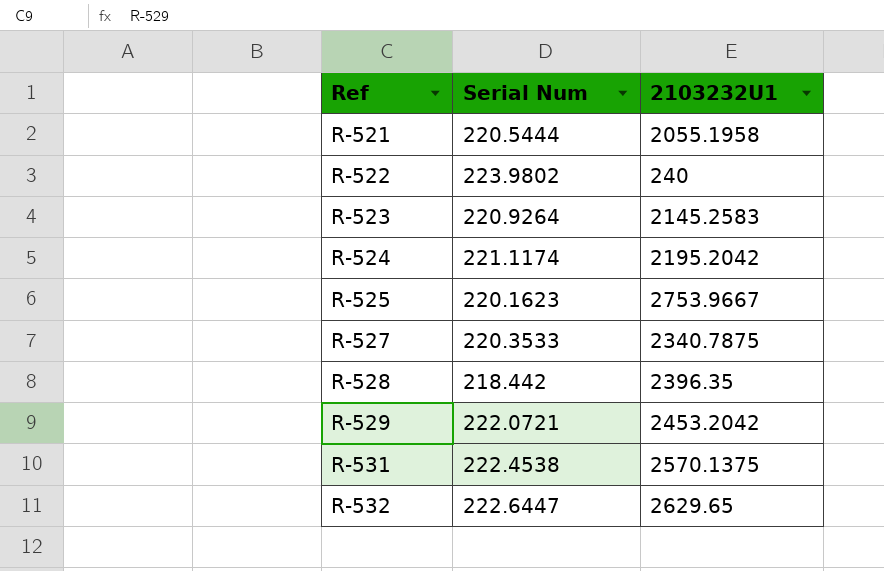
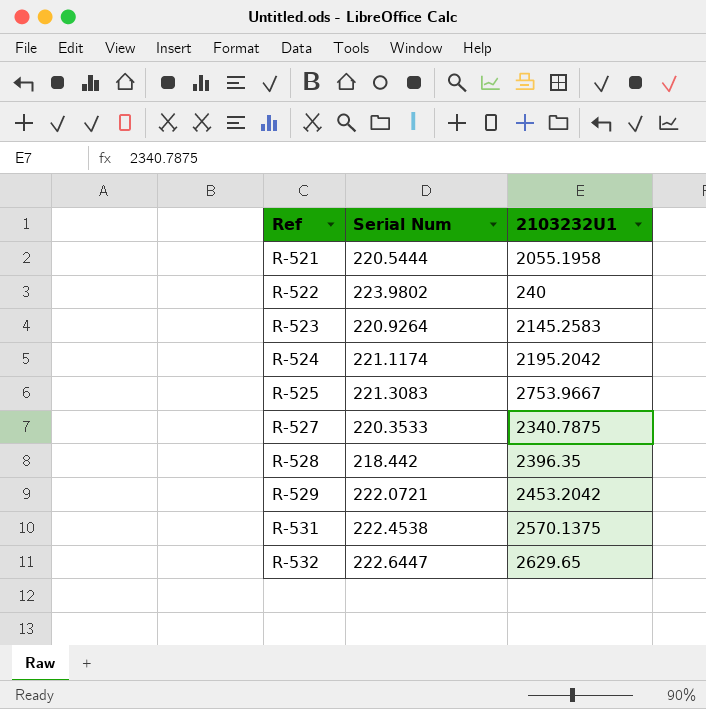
R-525 | Serial Num: 220.1623 -> 221.3083

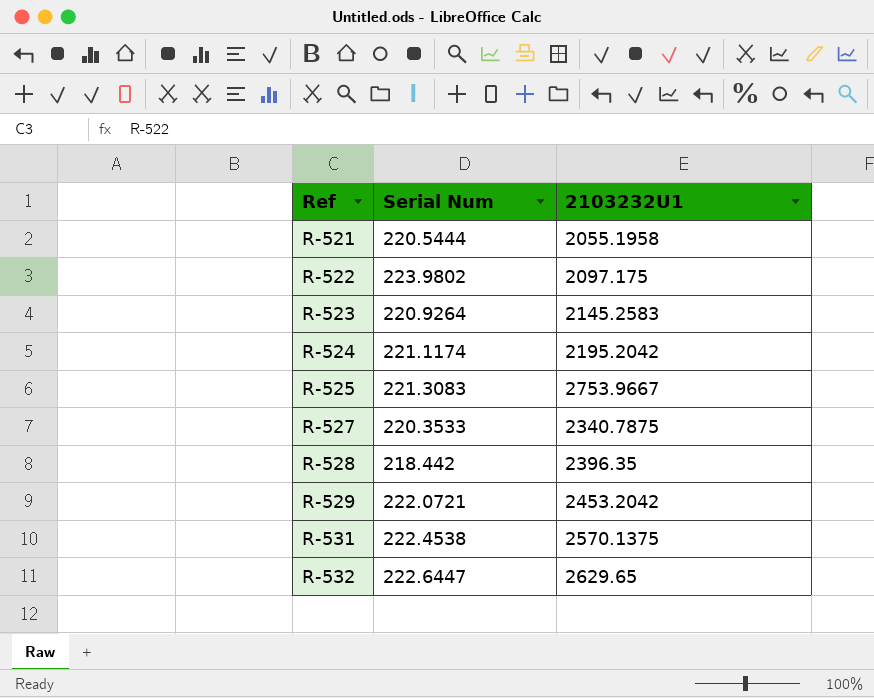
R-522 | 2103232U1: 240 -> 2097.175

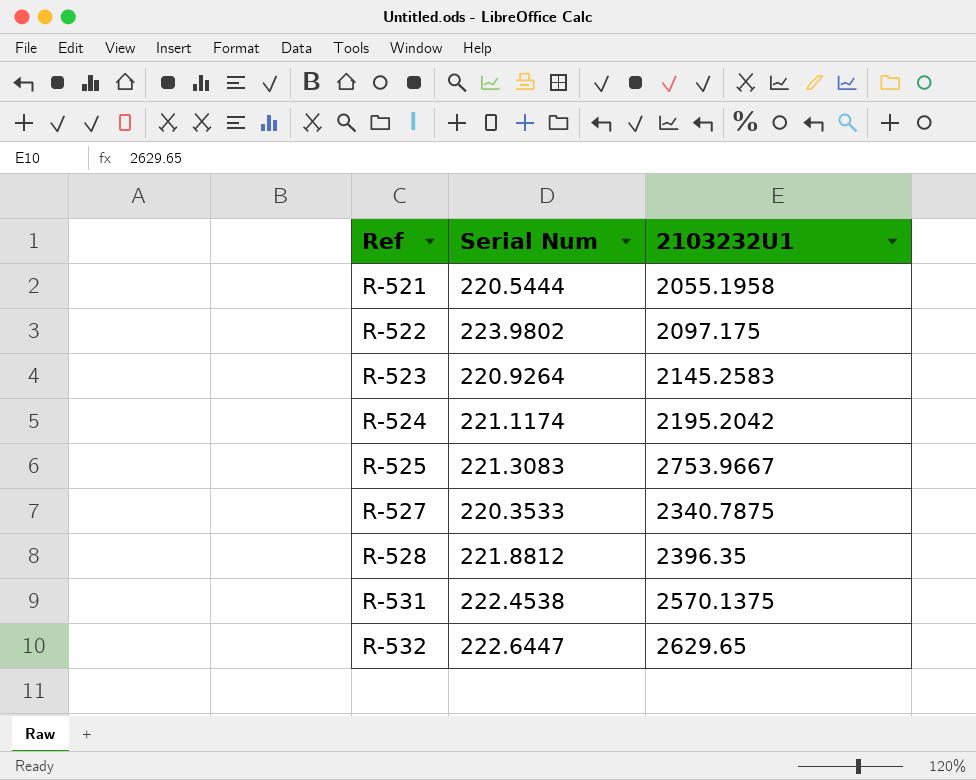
row R-529: 222.0721 | 2453.2042 -> none
R-528 | Serial Num: 218.442 -> 221.8812

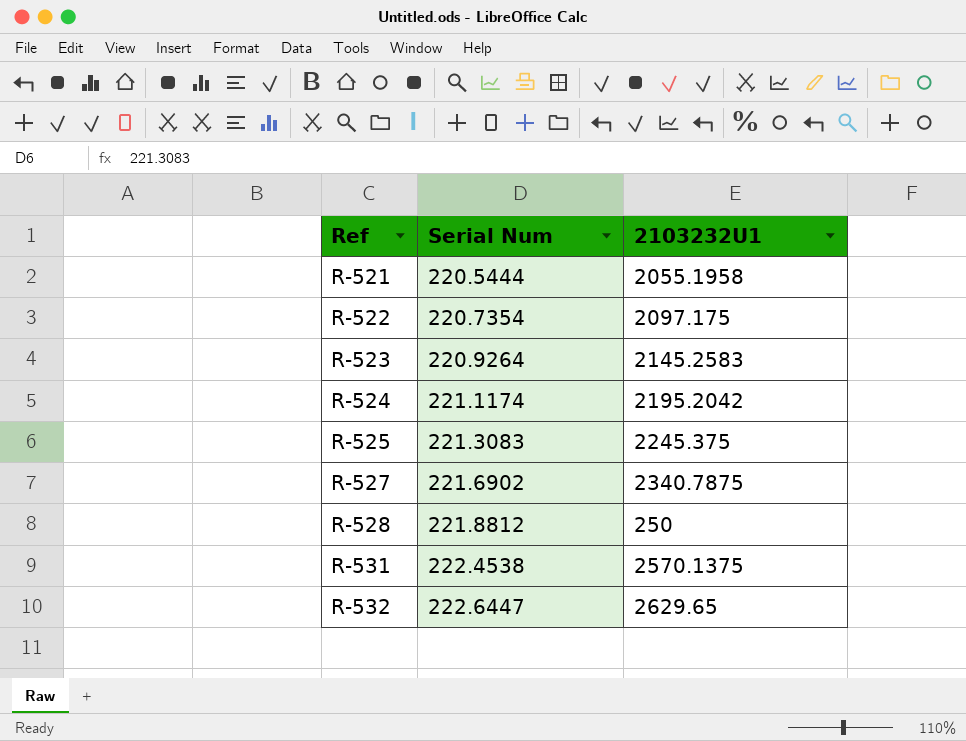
R-522 | Serial Num: 223.9802 -> 220.7354
R-525 | 2103232U1: 2753.9667 -> 2245.375
R-527 | Serial Num: 220.3533 -> 221.6902
R-528 | 2103232U1: 2396.35 -> 250

